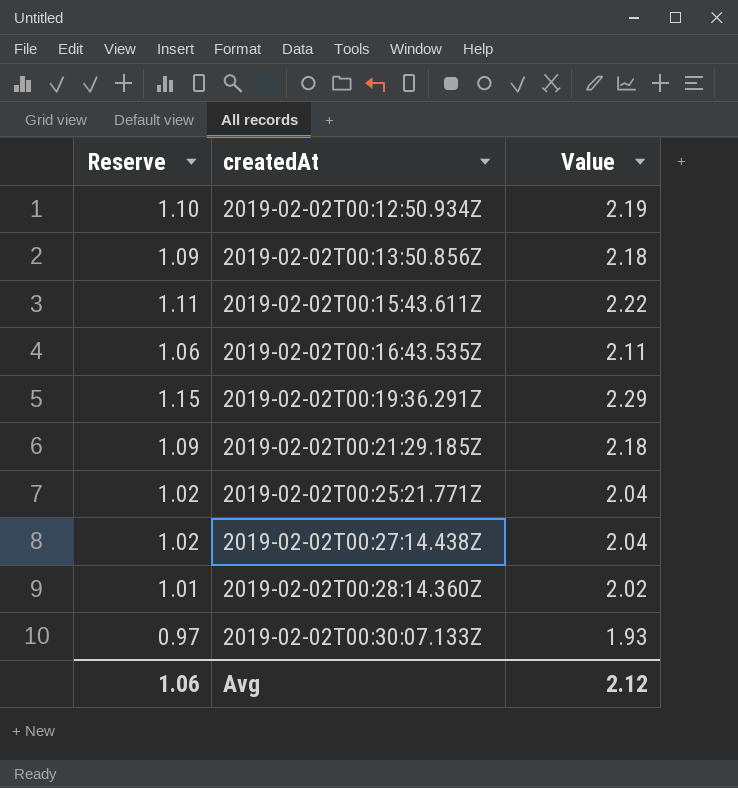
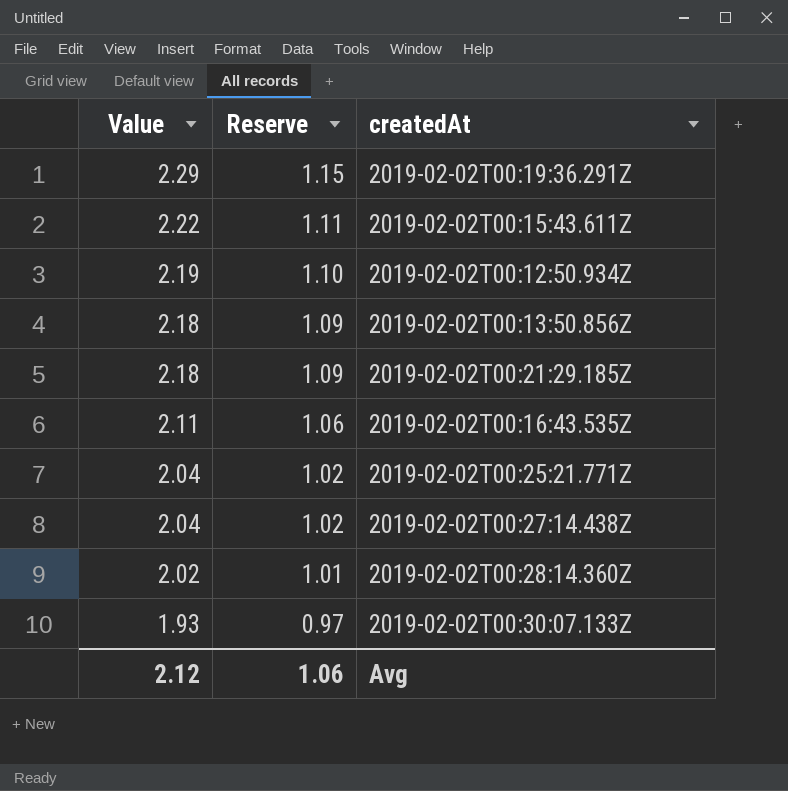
row order: createdAt ascending -> Value descending
column Value | position: 3 -> 1

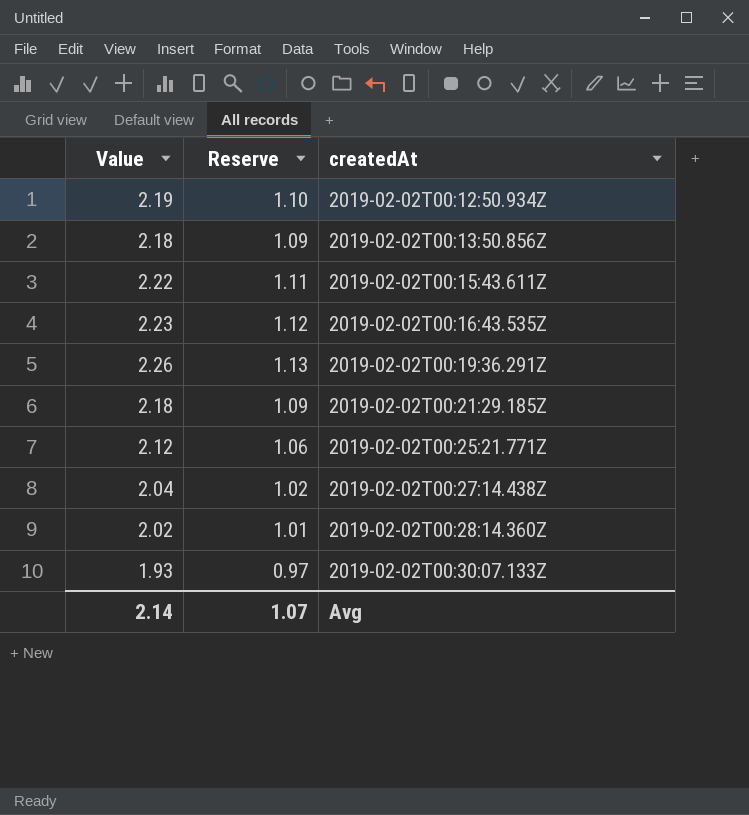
row order: Value descending -> createdAt ascending
2019-02-02T00:16:43.535Z | Value: 2.11 -> 2.23
2019-02-02T00:16:43.535Z | Reserve: 1.06 -> 1.12
2019-02-02T00:19:36.291Z | Value: 2.29 -> 2.26
2019-02-02T00:19:36.291Z | Reserve: 1.15 -> 1.13
2019-02-02T00:25:21.771Z | Value: 2.04 -> 2.12
2019-02-02T00:25:21.771Z | Reserve: 1.02 -> 1.06
Avg | Value: 2.12 -> 2.14
Avg | Reserve: 1.06 -> 1.07

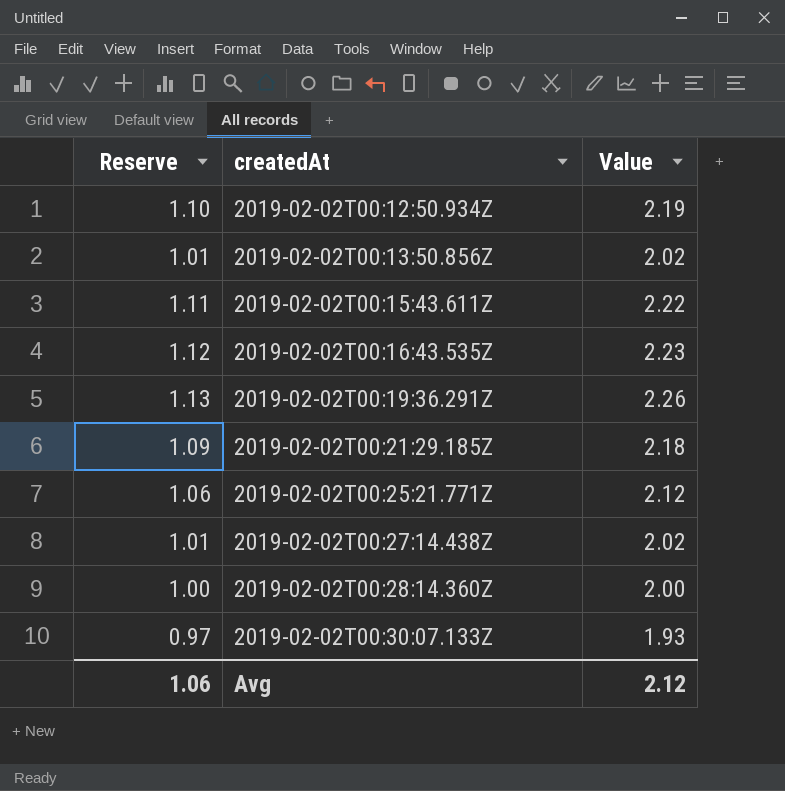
column Value | position: 1 -> 3
2019-02-02T00:13:50.856Z | Reserve: 1.09 -> 1.01
2019-02-02T00:13:50.856Z | Value: 2.18 -> 2.02
2019-02-02T00:27:14.438Z | Reserve: 1.02 -> 1.01
2019-02-02T00:27:14.438Z | Value: 2.04 -> 2.02
2019-02-02T00:28:14.360Z | Reserve: 1.01 -> 1.00
2019-02-02T00:28:14.360Z | Value: 2.02 -> 2.00
Avg | Reserve: 1.07 -> 1.06
Avg | Value: 2.14 -> 2.12

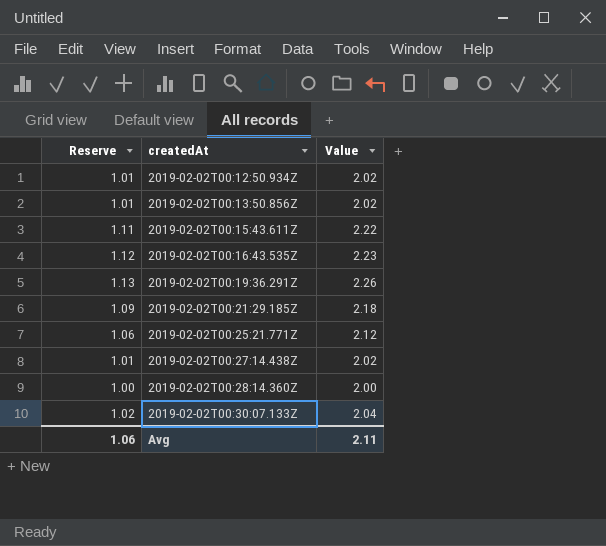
2019-02-02T00:12:50.934Z | Reserve: 1.10 -> 1.01
2019-02-02T00:12:50.934Z | Value: 2.19 -> 2.02
2019-02-02T00:30:07.133Z | Reserve: 0.97 -> 1.02
2019-02-02T00:30:07.133Z | Value: 1.93 -> 2.04
Avg | Value: 2.12 -> 2.11

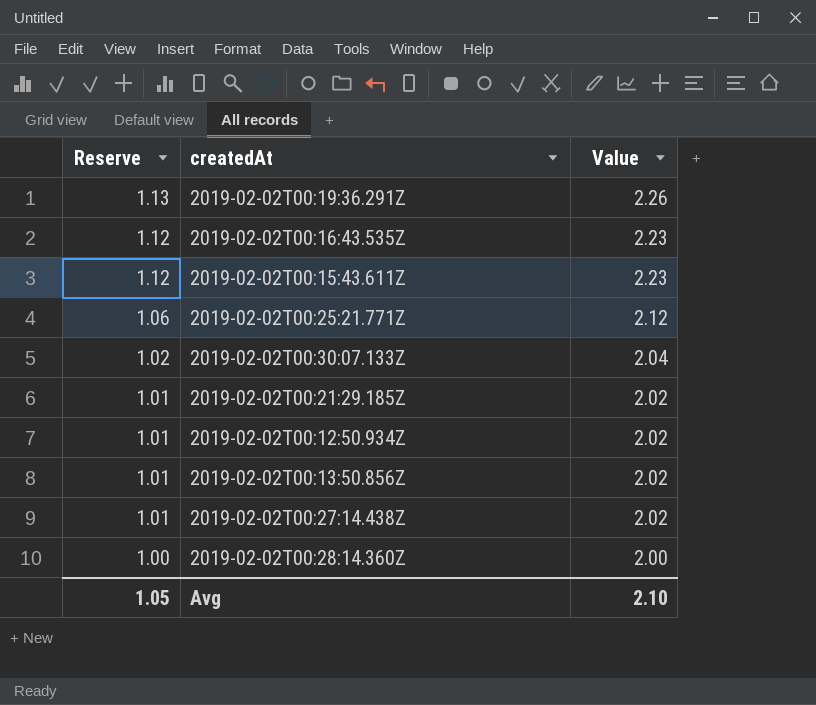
row order: createdAt ascending -> Reserve descending
2019-02-02T00:15:43.611Z | Reserve: 1.11 -> 1.12
2019-02-02T00:15:43.611Z | Value: 2.22 -> 2.23
2019-02-02T00:21:29.185Z | Reserve: 1.09 -> 1.01
2019-02-02T00:21:29.185Z | Value: 2.18 -> 2.02
Avg | Reserve: 1.06 -> 1.05
Avg | Value: 2.11 -> 2.10

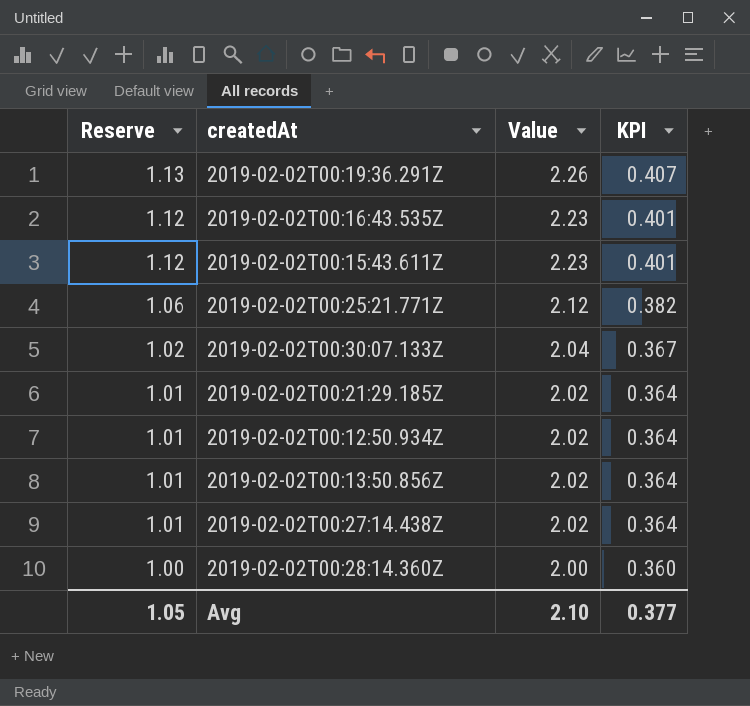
column KPI | formula: none -> [Value] * 0.18

